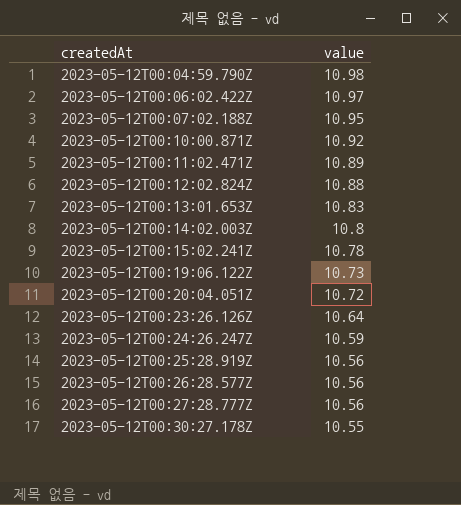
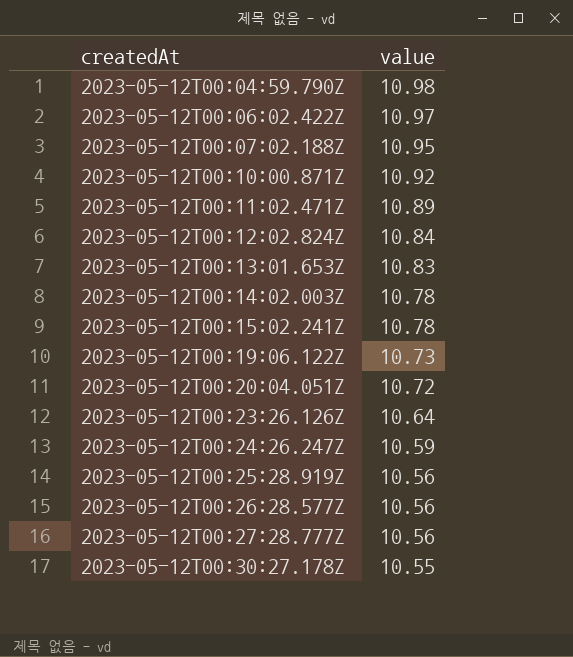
2023-05-12T00:12:02.824Z | value: 10.88 -> 10.84
2023-05-12T00:14:02.003Z | value: 10.8 -> 10.78

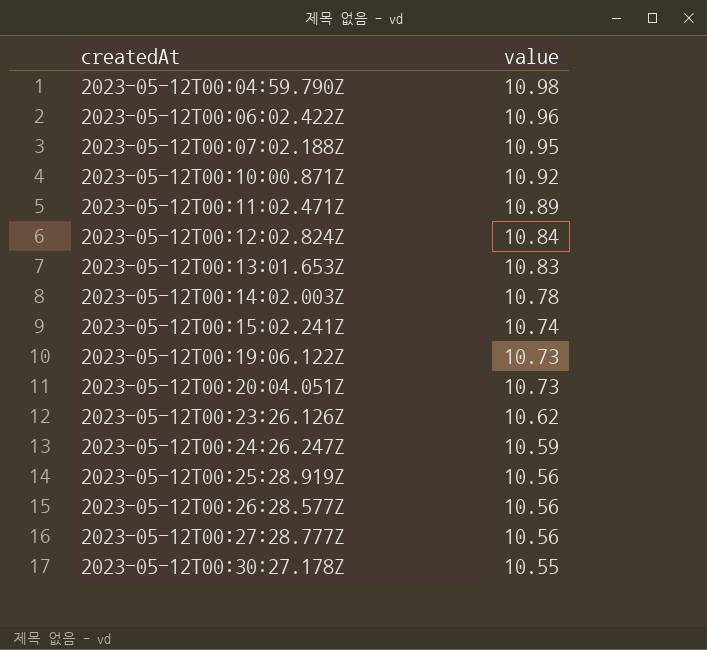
2023-05-12T00:06:02.422Z | value: 10.97 -> 10.96
2023-05-12T00:15:02.241Z | value: 10.78 -> 10.74
2023-05-12T00:20:04.051Z | value: 10.72 -> 10.73
2023-05-12T00:23:26.126Z | value: 10.64 -> 10.62

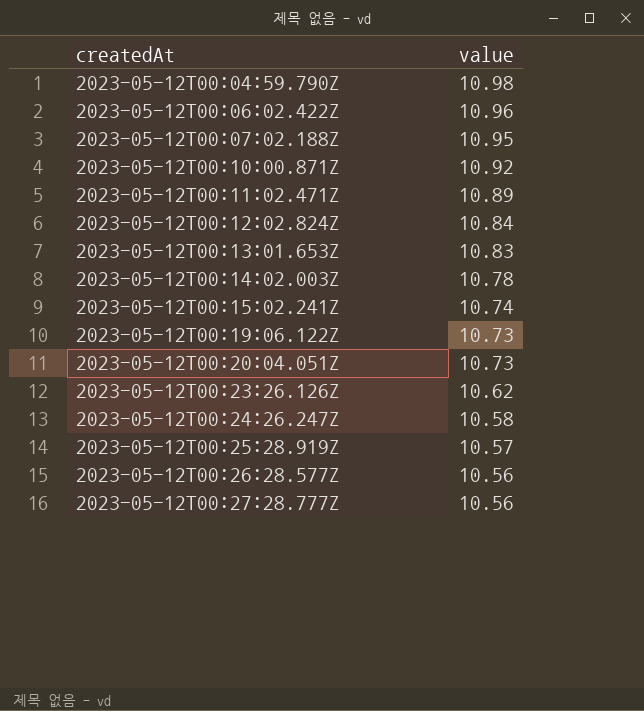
row 2023-05-12T00:30:27.178Z: 10.55 -> none
2023-05-12T00:24:26.247Z | value: 10.59 -> 10.58
2023-05-12T00:25:28.919Z | value: 10.56 -> 10.57

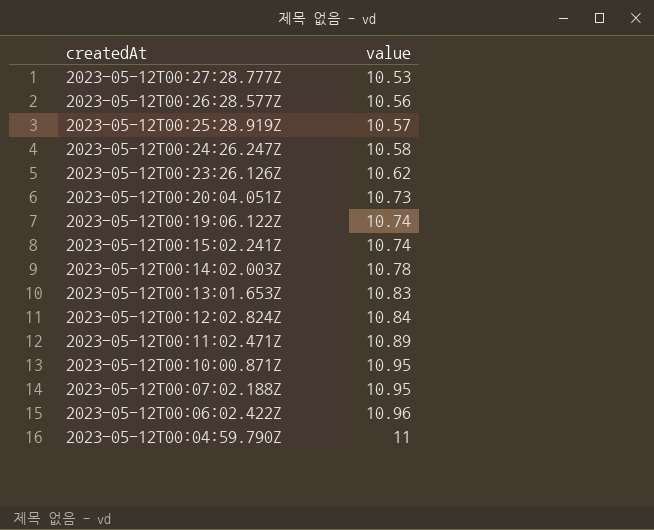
row order: createdAt ascending -> createdAt descending
2023-05-12T00:27:28.777Z | value: 10.56 -> 10.53
2023-05-12T00:19:06.122Z | value: 10.73 -> 10.74
2023-05-12T00:10:00.871Z | value: 10.92 -> 10.95
2023-05-12T00:04:59.790Z | value: 10.98 -> 11

